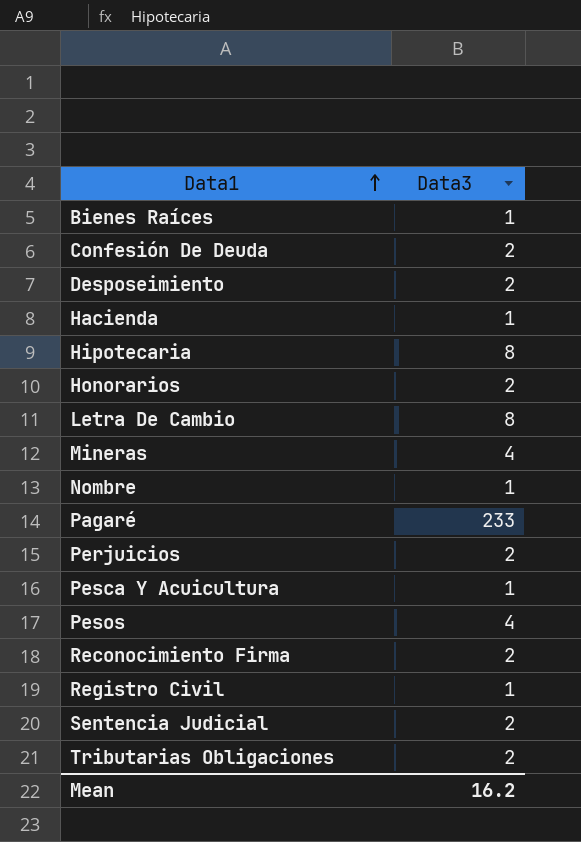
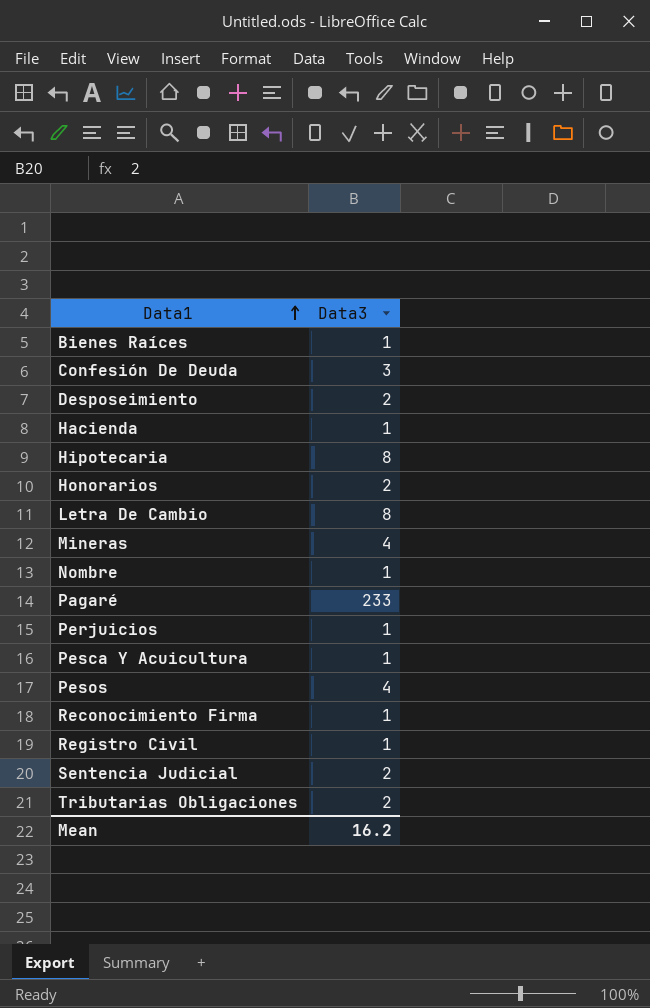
Confesión De Deuda | Data3: 2 -> 3
Perjuicios | Data3: 2 -> 1
Reconocimiento Firma | Data3: 2 -> 1

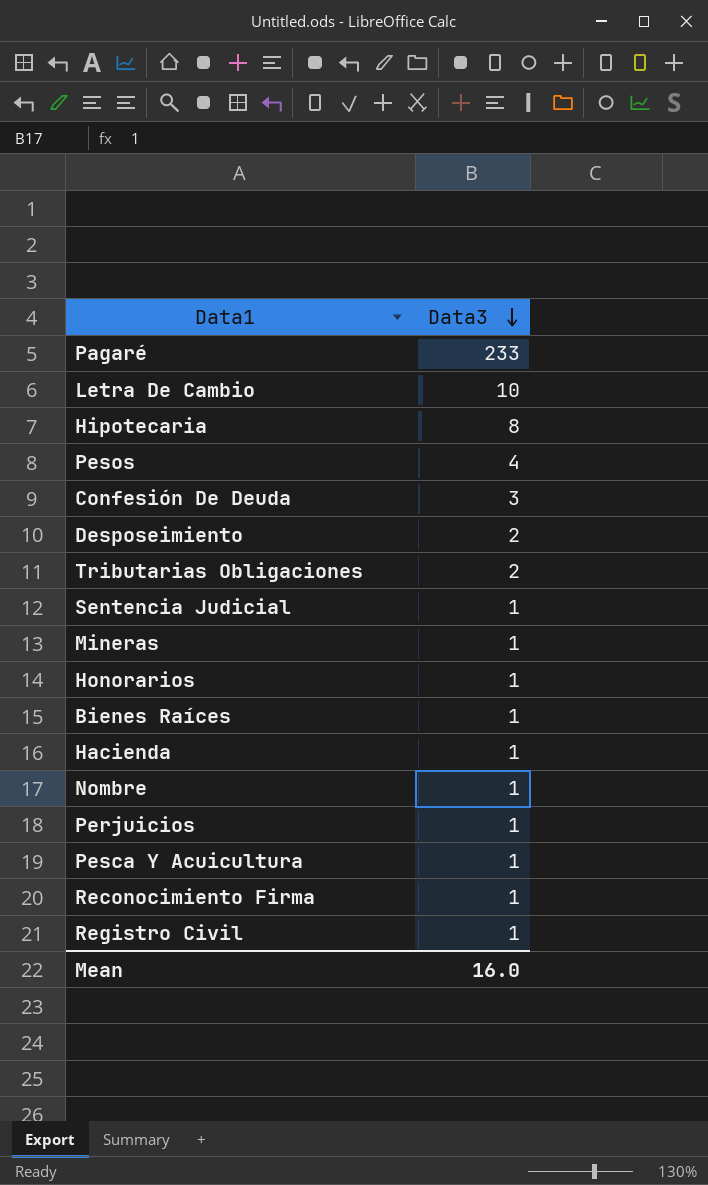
row order: Data1 ascending -> Data3 descending
Letra De Cambio | Data3: 8 -> 10
Sentencia Judicial | Data3: 2 -> 1
Mineras | Data3: 4 -> 1
Honorarios | Data3: 2 -> 1
Mean | Data3: 16.2 -> 16.0

